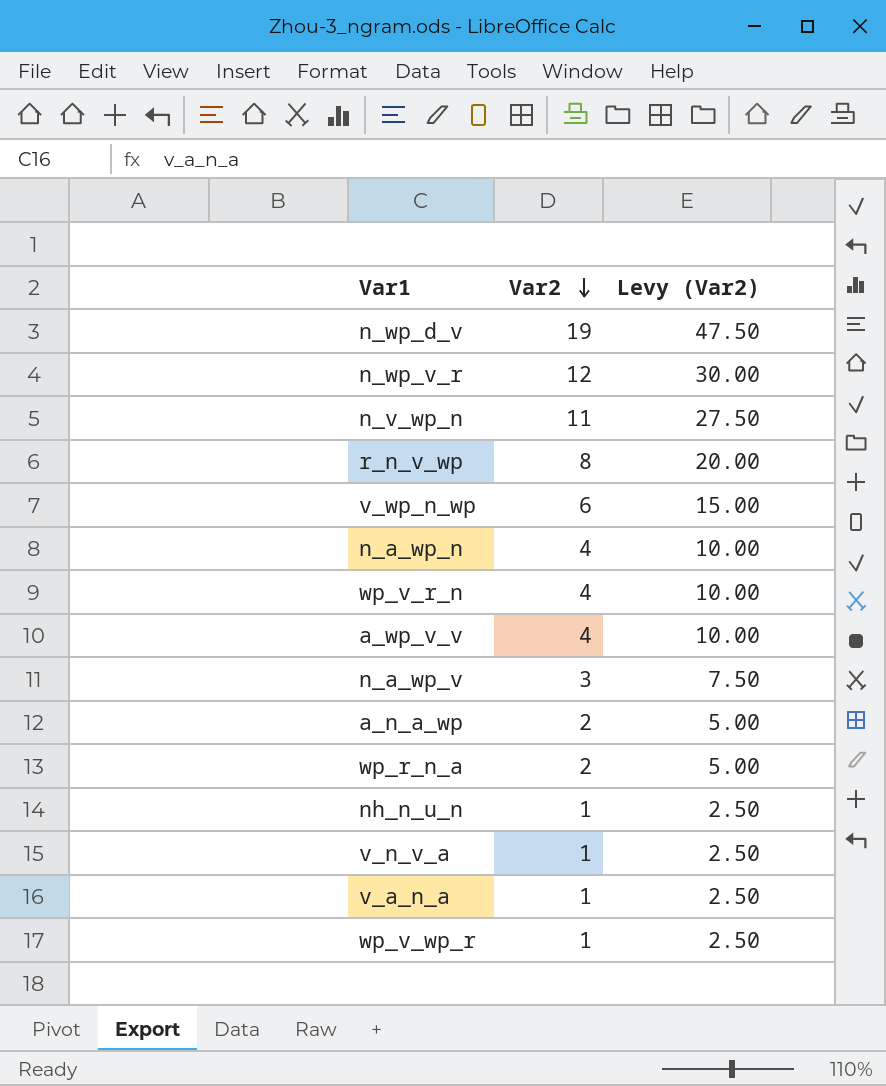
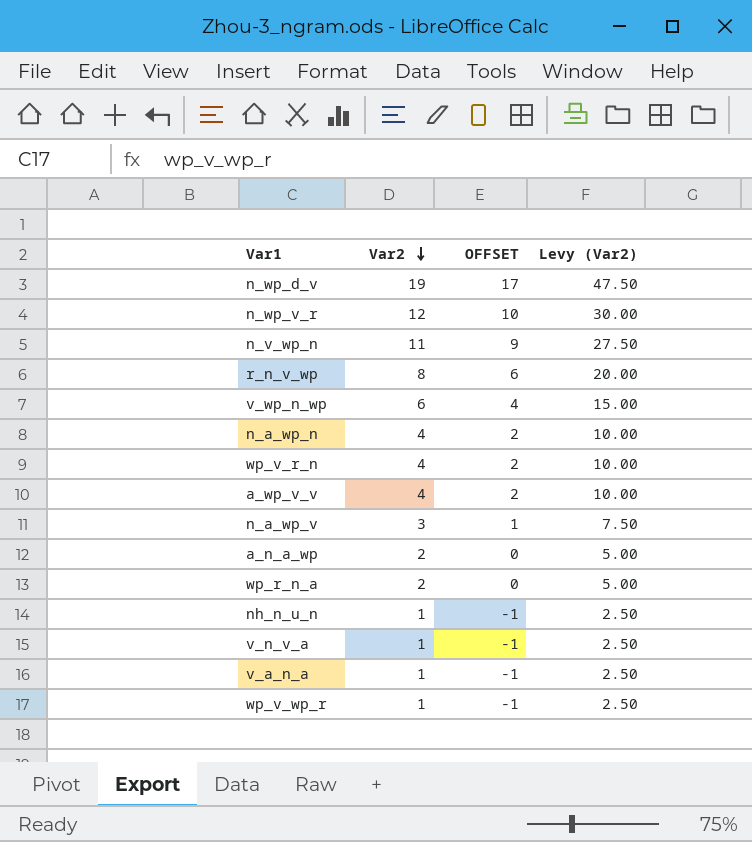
column OFFSET | formula: none -> [Var2] - 2

